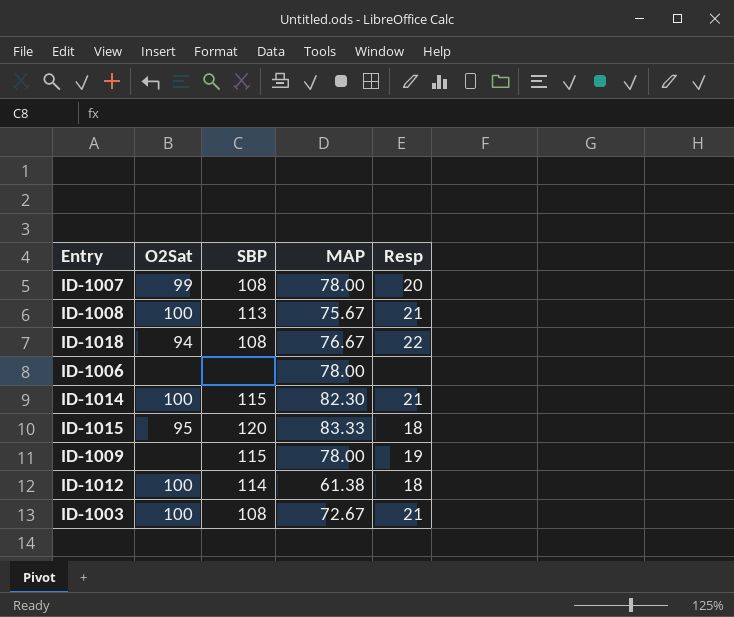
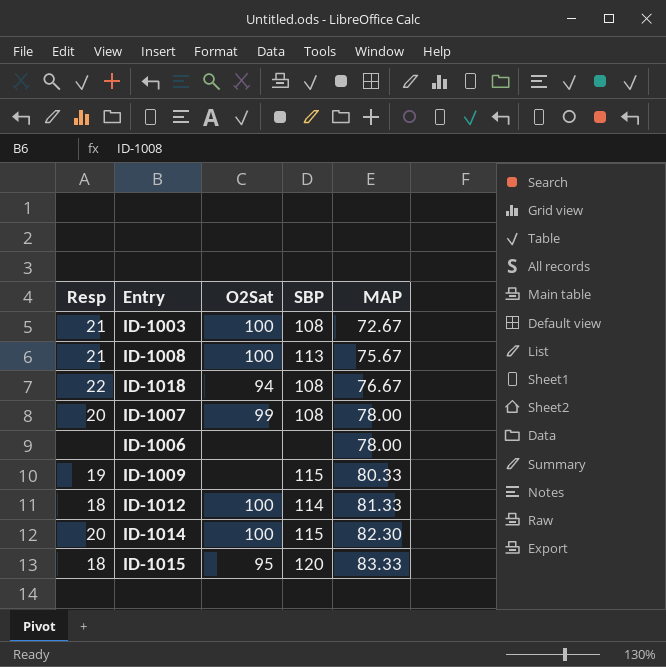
row order: none -> MAP ascending
column Resp | position: 5 -> 1
ID-1009 | MAP: 78.00 -> 80.33
ID-1012 | MAP: 61.38 -> 81.33
ID-1014 | Resp: 21 -> 20

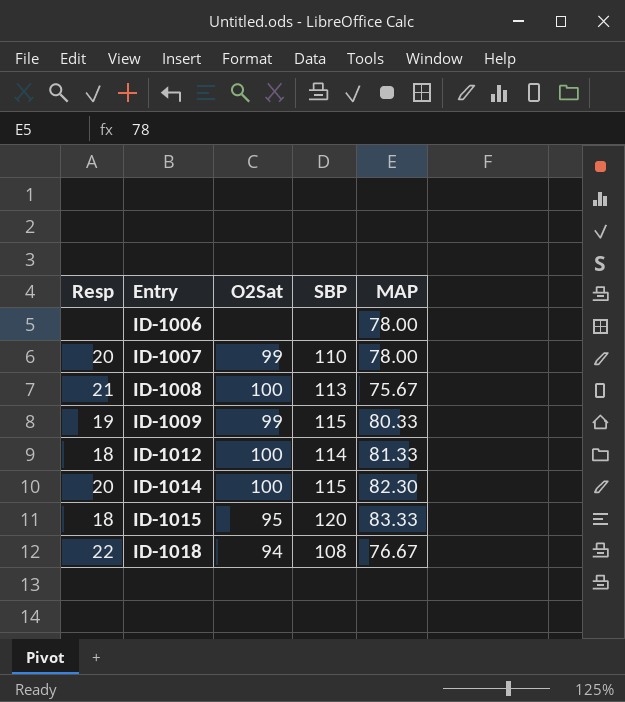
row order: MAP ascending -> Entry ascending
row ID-1003: 21 | 100 | 108 | 72.67 -> none
ID-1007 | SBP: 108 -> 110
ID-1009 | O2Sat: none -> 99

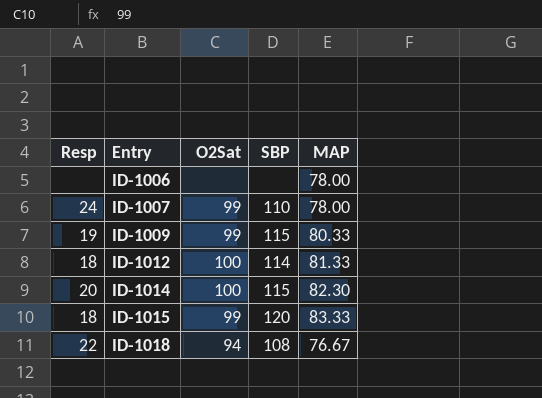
row ID-1008: 21 | 100 | 113 | 75.67 -> none
ID-1007 | Resp: 20 -> 24
ID-1015 | O2Sat: 95 -> 99

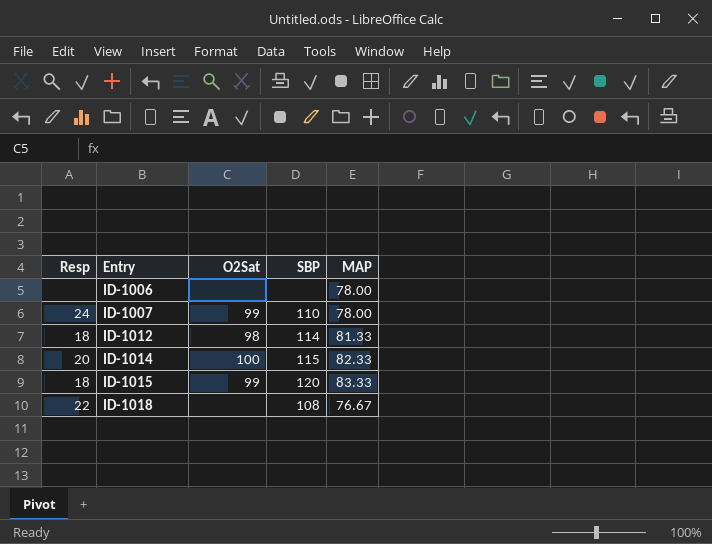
row ID-1009: 19 | 99 | 115 | 80.33 -> none
ID-1012 | O2Sat: 100 -> 98
ID-1014 | MAP: 82.30 -> 82.33
ID-1018 | O2Sat: 94 -> none

